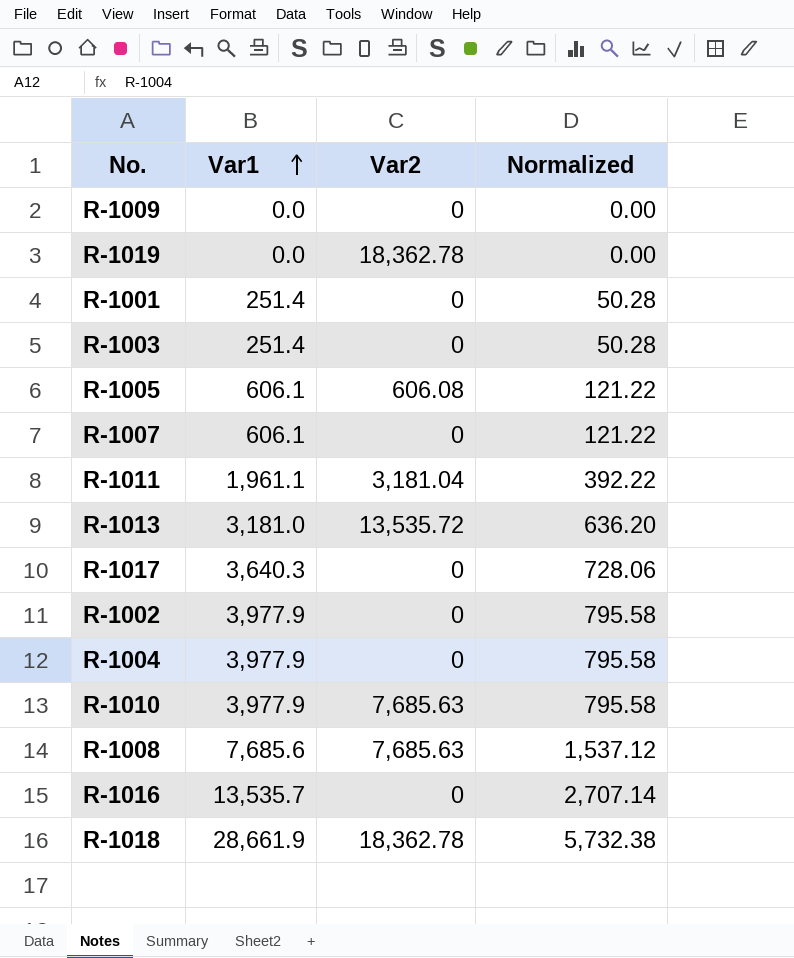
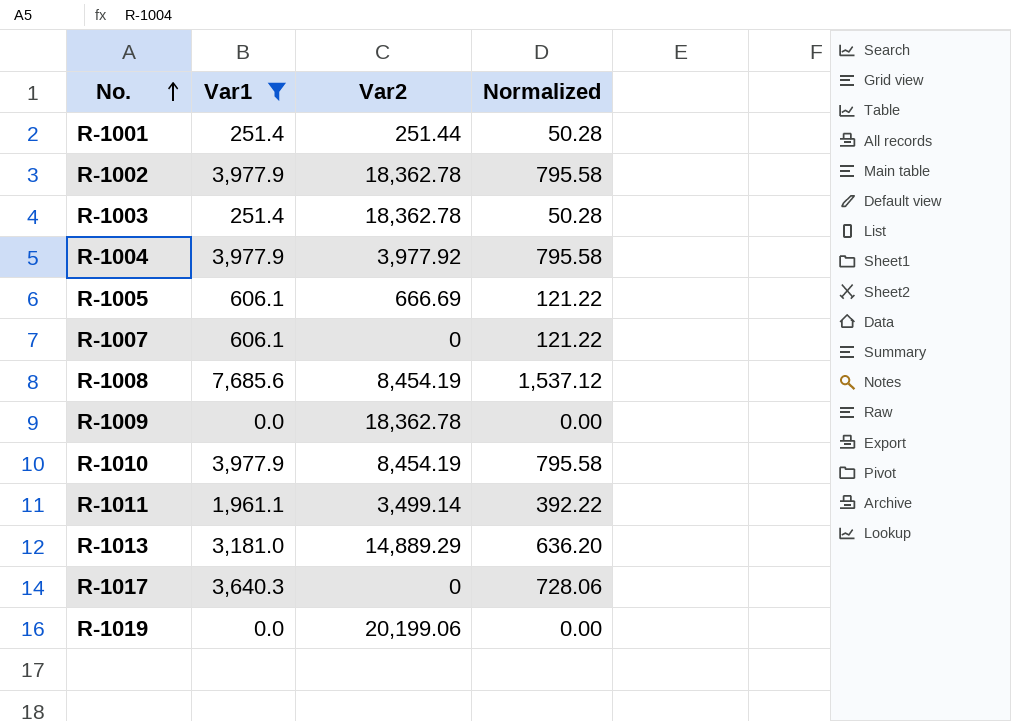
filter: none -> Var1 <= 7,685.6
row order: Var1 ascending -> No. ascending
R-1001 | Var2: 0 -> 251.44
R-1002 | Var2: 0 -> 18,362.78
R-1003 | Var2: 0 -> 18,362.78
R-1004 | Var2: 0 -> 3,977.92
R-1005 | Var2: 606.08 -> 666.69
R-1008 | Var2: 7,685.63 -> 8,454.19
R-1009 | Var2: 0 -> 18,362.78
R-1010 | Var2: 7,685.63 -> 8,454.19
R-1011 | Var2: 3,181.04 -> 3,499.14
R-1013 | Var2: 13,535.72 -> 14,889.29
R-1019 | Var2: 18,362.78 -> 20,199.06

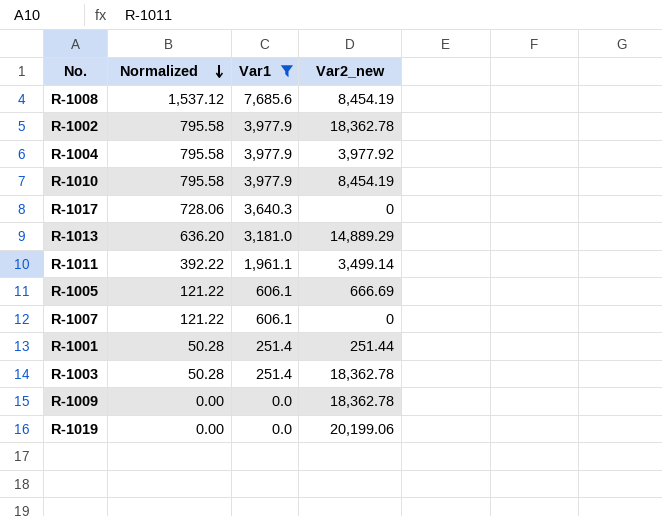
row order: No. ascending -> Normalized descending
column Normalized | position: 4 -> 2
column name: Var2 -> Var2_new

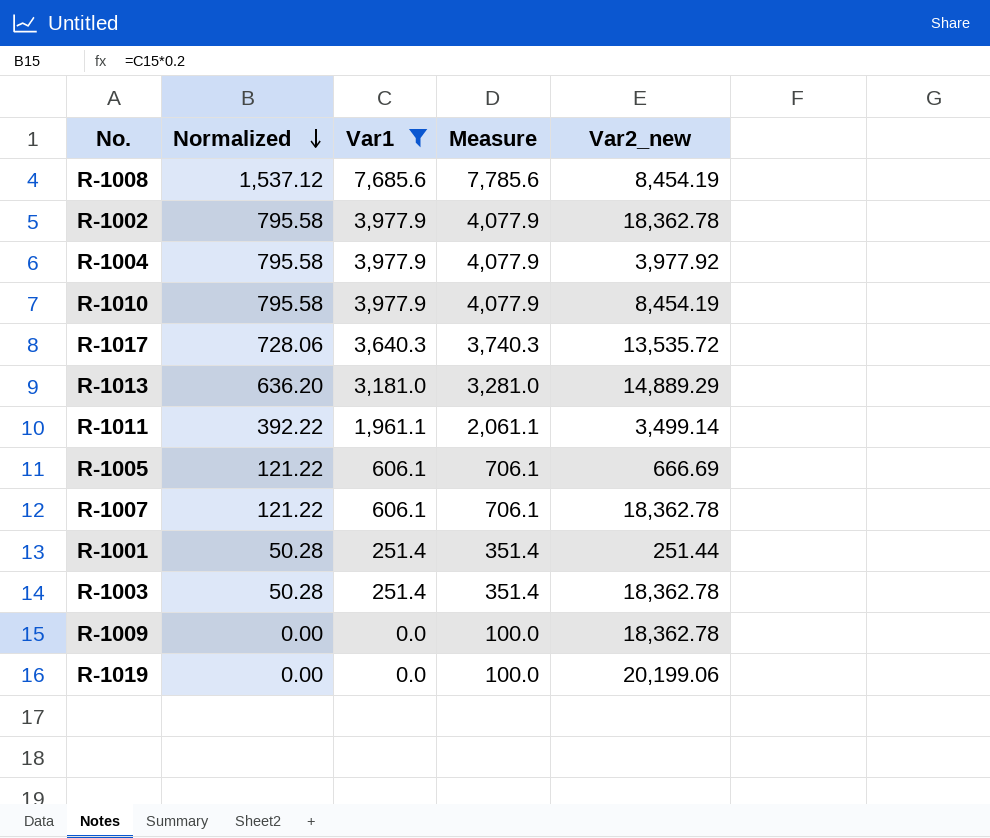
column Measure | formula: none -> [Var1] + 100
R-1017 | Var2_new: 0 -> 13,535.72
R-1007 | Var2_new: 0 -> 18,362.78

